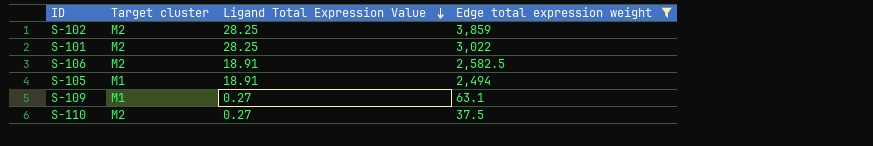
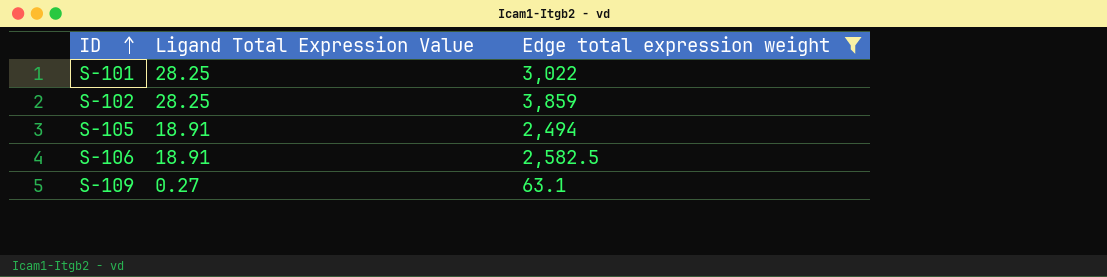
row order: Ligand Total Expression Value descending -> ID ascending
column Target cluster | position: 2 -> none
row S-110: M2 | 0.27 | 37.5 -> none

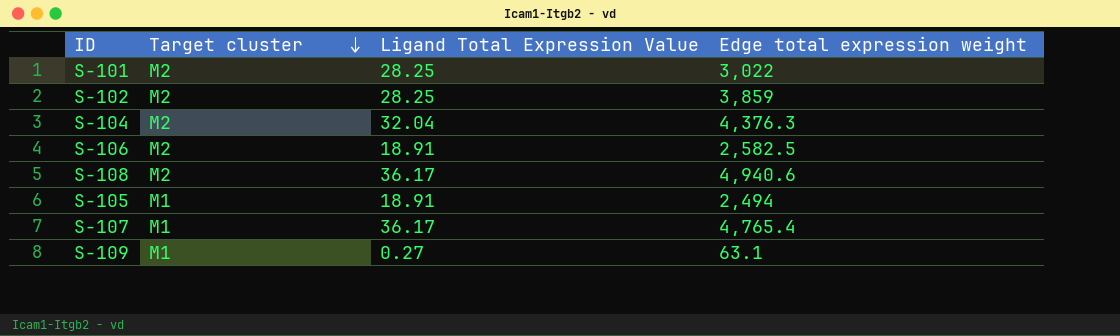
filter: Edge total expression weight <= 3,859 -> none
row order: ID ascending -> Target cluster descending
column Target cluster | position: none -> 2

